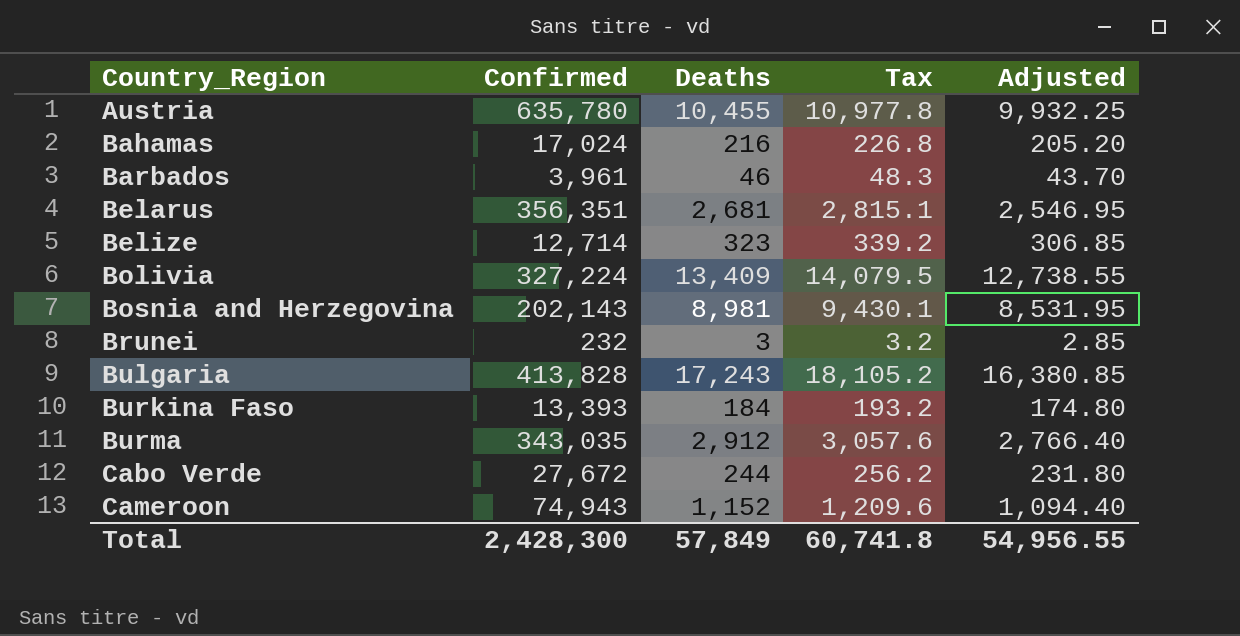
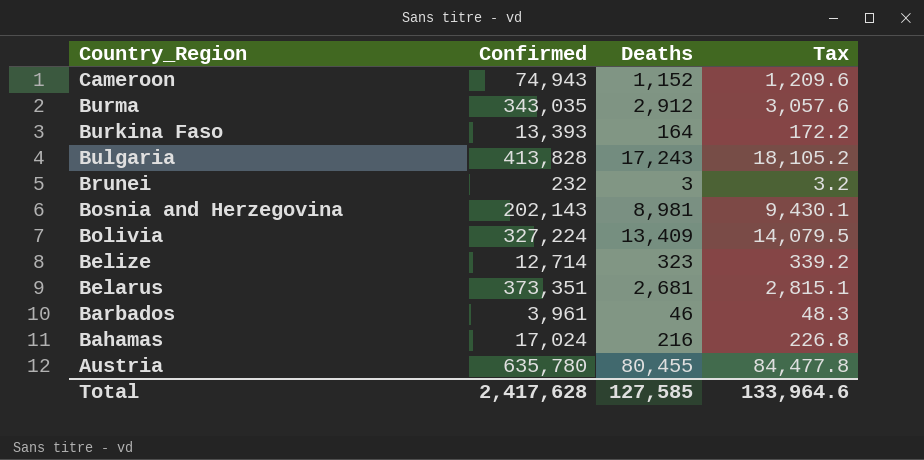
row order: Country_Region ascending -> Country_Region descending
column Adjusted | formula: [Deaths] * 0.95 -> none
row Cabo Verde: 27,672 | 244 | 256.2 | 231.80 -> none
Burkina Faso | Deaths: 184 -> 164
Burkina Faso | Tax: 193.2 -> 172.2
Belarus | Confirmed: 356,351 -> 373,351
Austria | Deaths: 10,455 -> 80,455
Austria | Tax: 10,977.8 -> 84,477.8
Total | Confirmed: 2,428,300 -> 2,417,628
Total | Deaths: 57,849 -> 127,585
Total | Tax: 60,741.8 -> 133,964.6

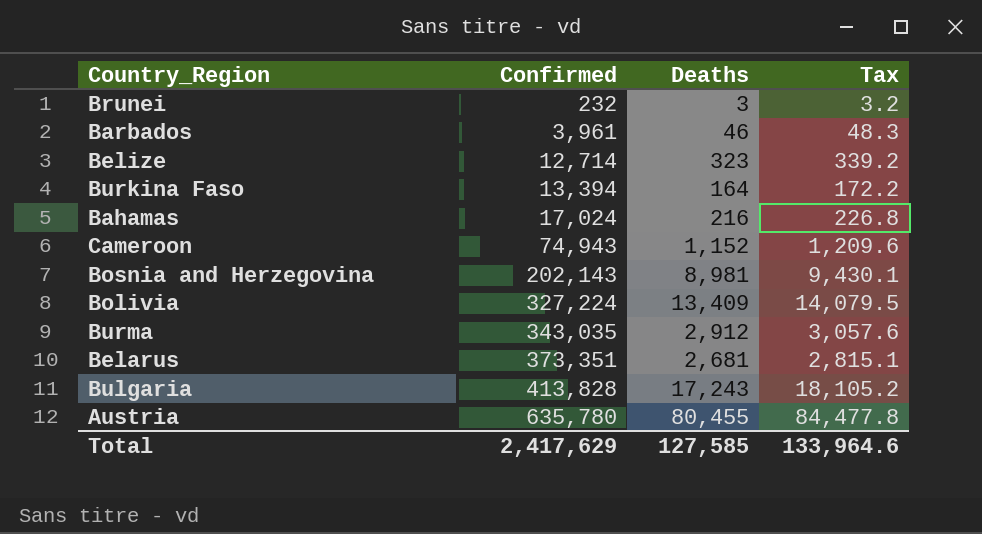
row order: Country_Region descending -> Confirmed ascending
Burkina Faso | Confirmed: 13,393 -> 13,394
Total | Confirmed: 2,417,628 -> 2,417,629

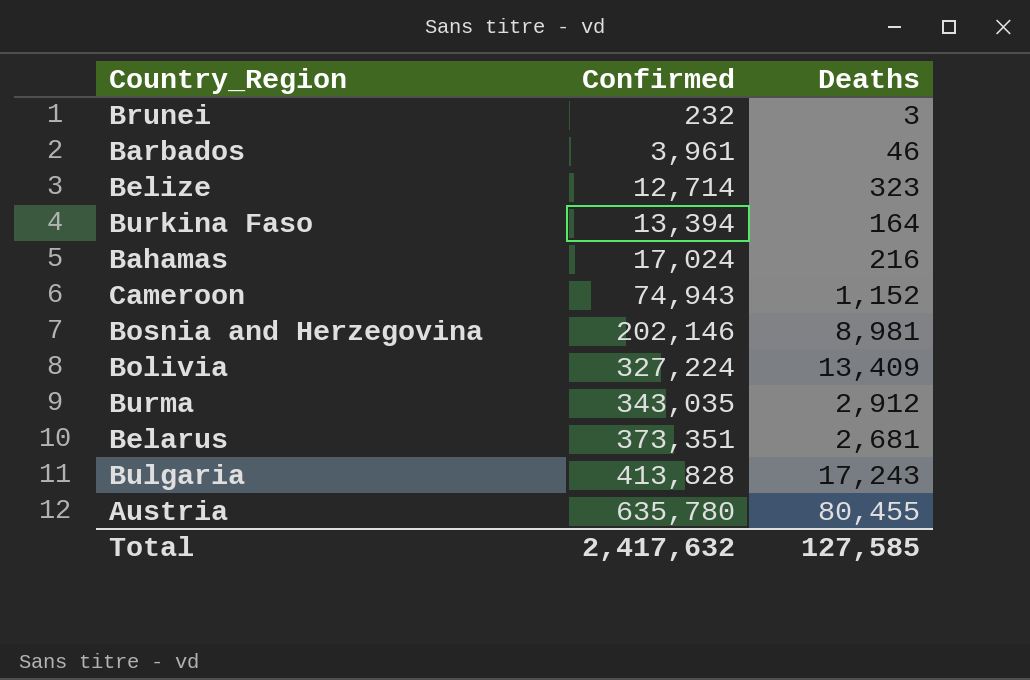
column Tax | formula: [Deaths] * 1.05 -> none
Bosnia and Herzegovina | Confirmed: 202,143 -> 202,146
Total | Confirmed: 2,417,629 -> 2,417,632

